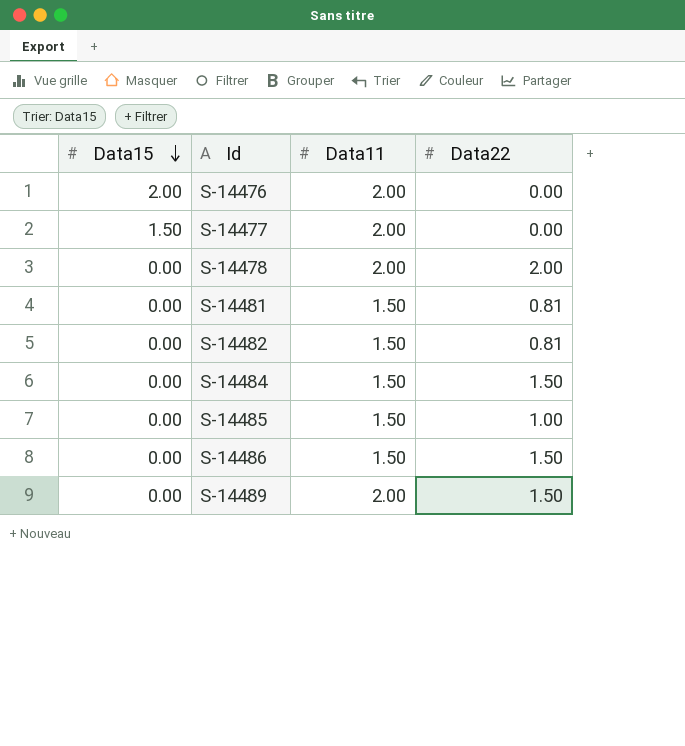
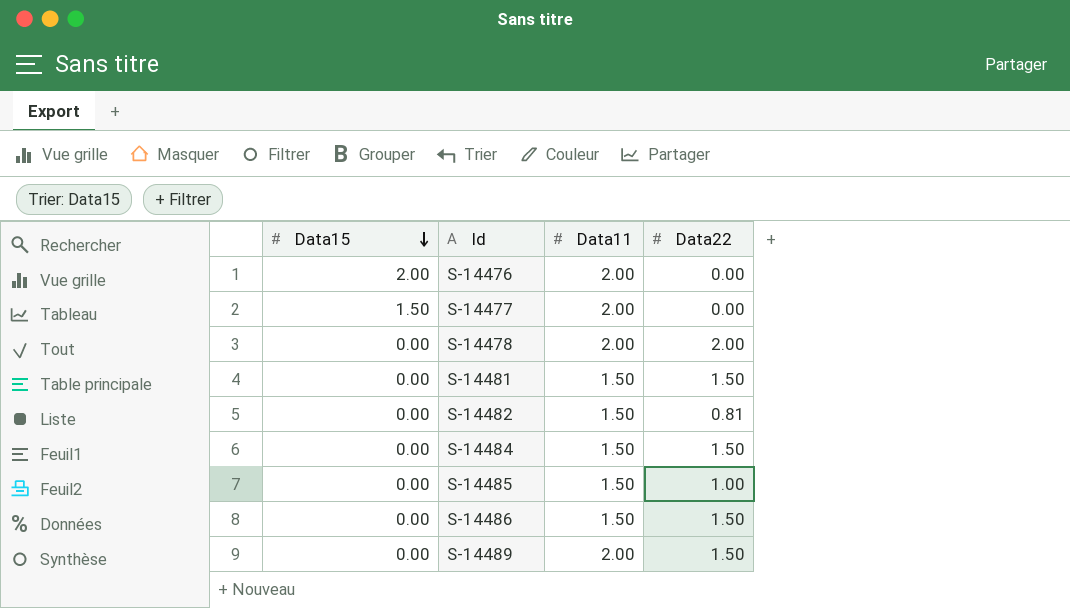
S-14481 | Data22: 0.81 -> 1.50

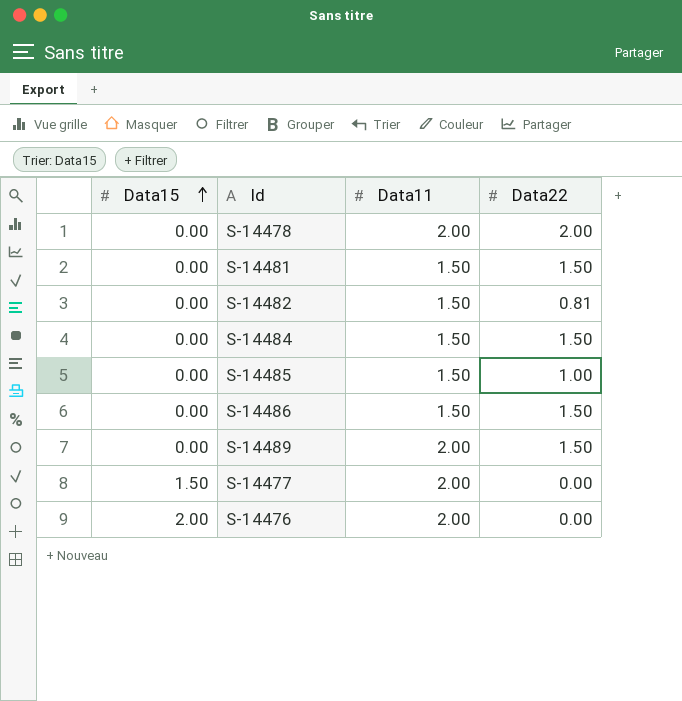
row order: Data15 descending -> Data15 ascending

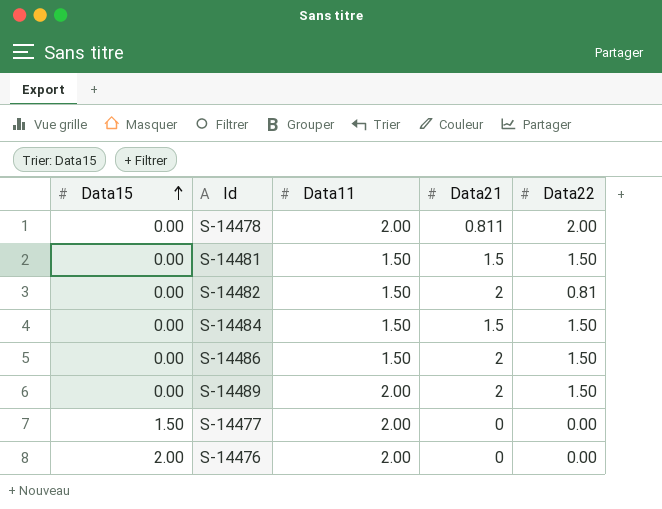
column Data21 | position: none -> 4
row S-14485: 0.00 | 1.50 | 1.00 -> none

